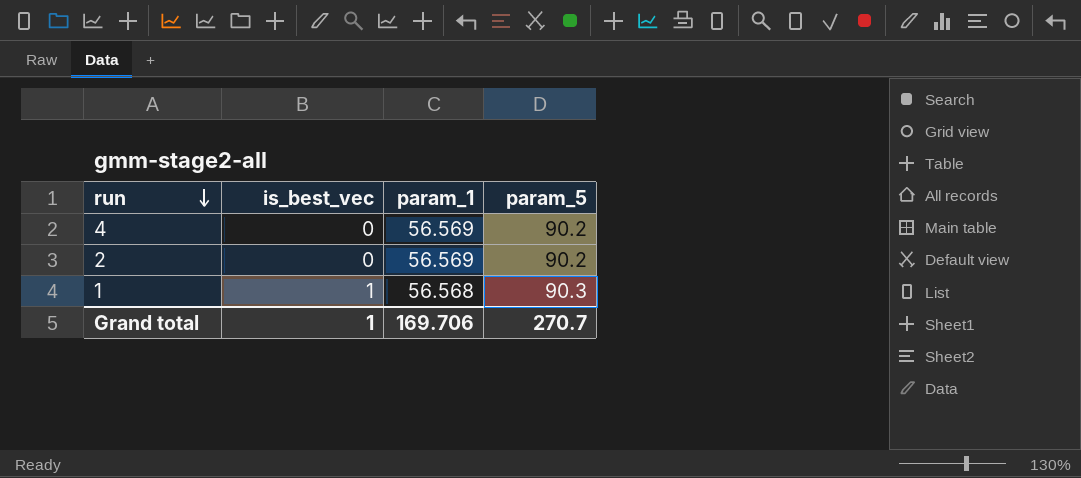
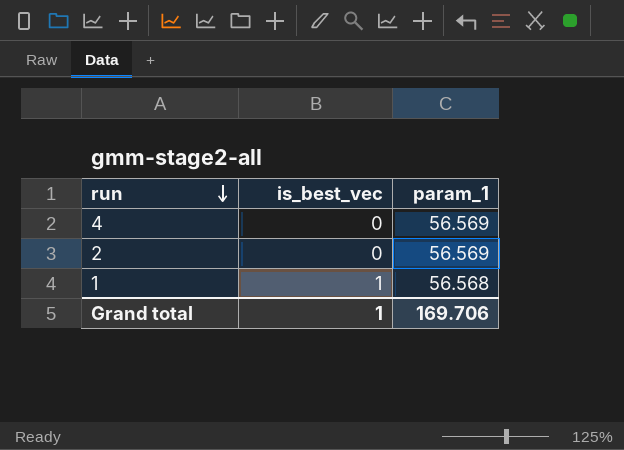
column param_5 | position: 4 -> none

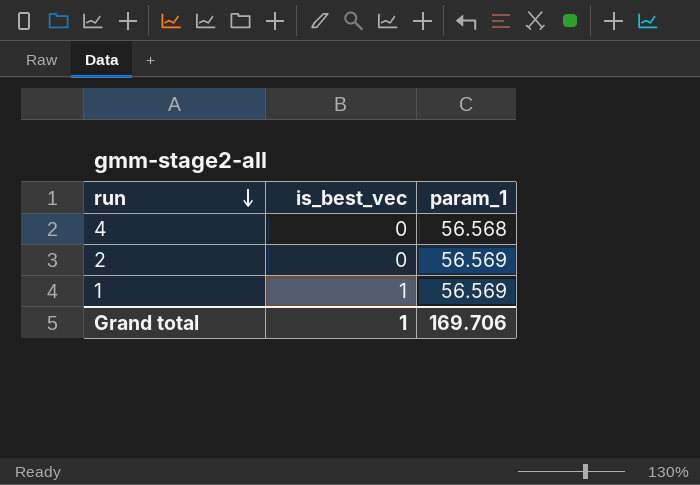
4 | param_1: 56.569 -> 56.568
1 | param_1: 56.568 -> 56.569

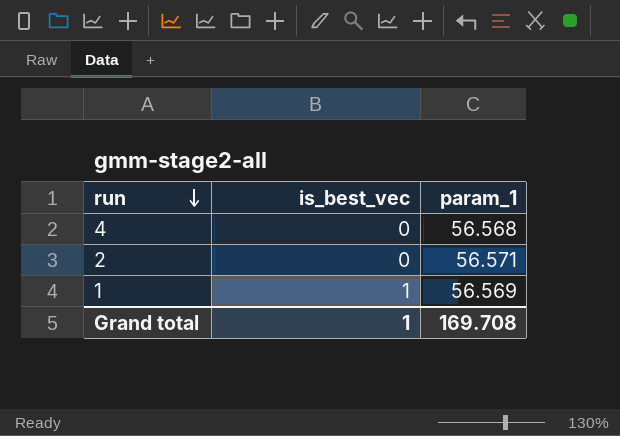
2 | param_1: 56.569 -> 56.571
Grand total | param_1: 169.706 -> 169.708

